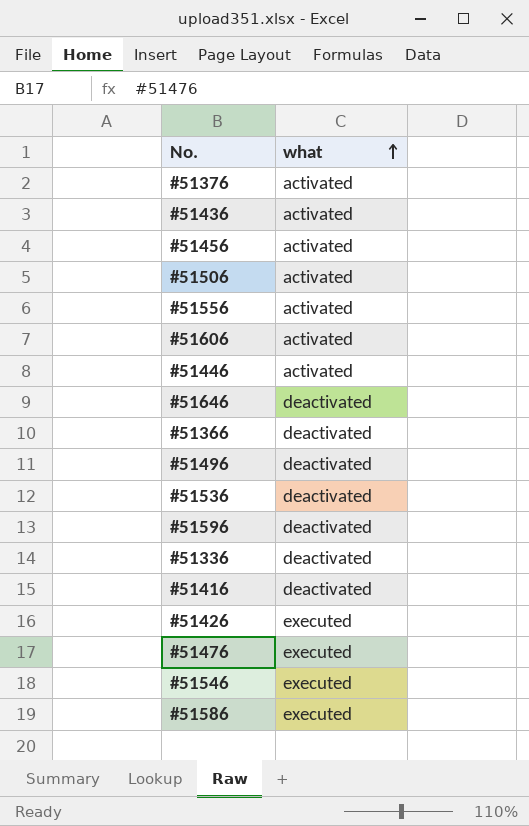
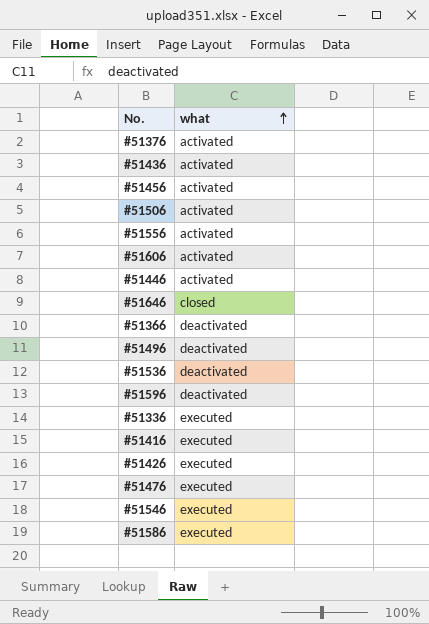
#51646 | what: deactivated -> closed
#51336 | what: deactivated -> executed
#51416 | what: deactivated -> executed

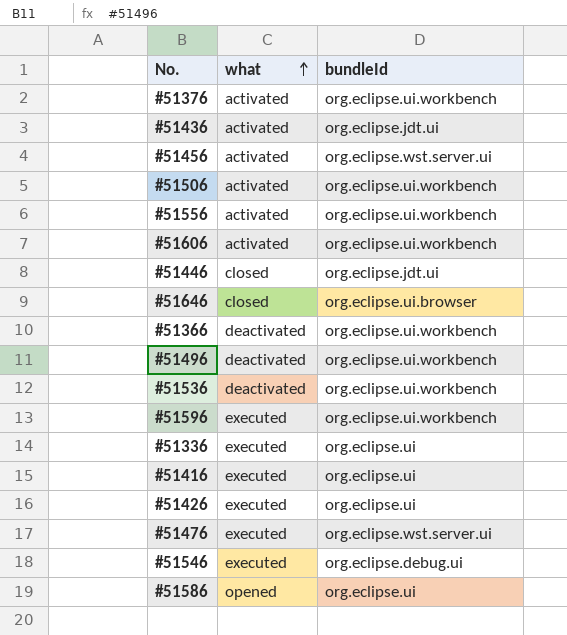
column bundleId | position: none -> 3
#51446 | what: activated -> closed
#51596 | what: deactivated -> executed
#51586 | what: executed -> opened

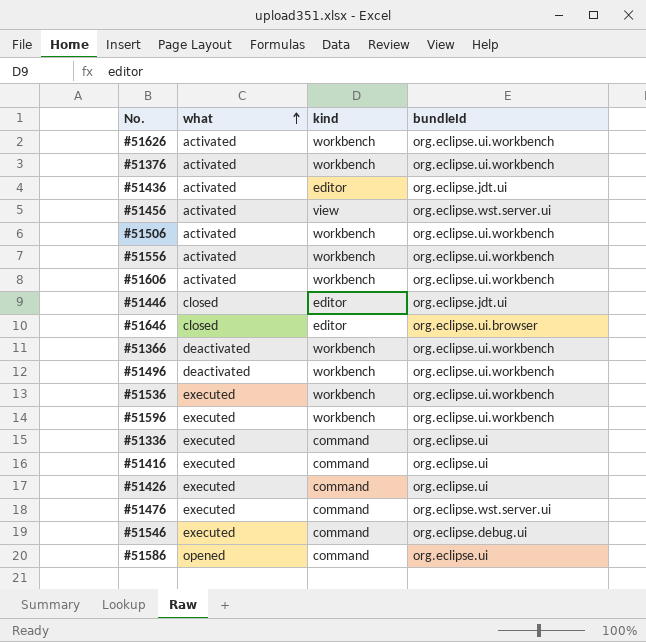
column kind | position: none -> 3
row #51626: none -> activated | workbench | org.eclipse.ui.workbench
#51536 | what: deactivated -> executed

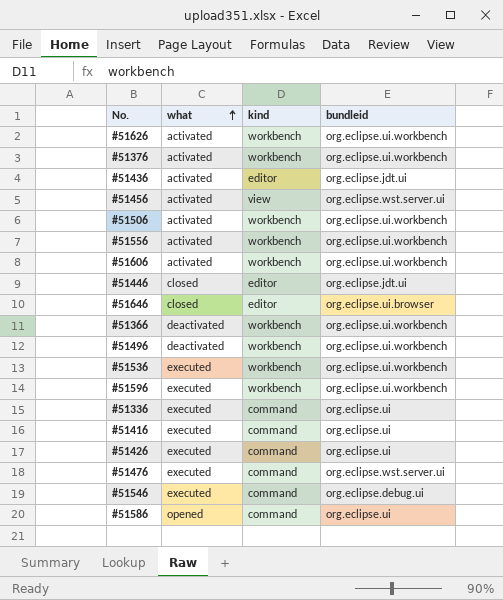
column name: bundleId -> bundleid

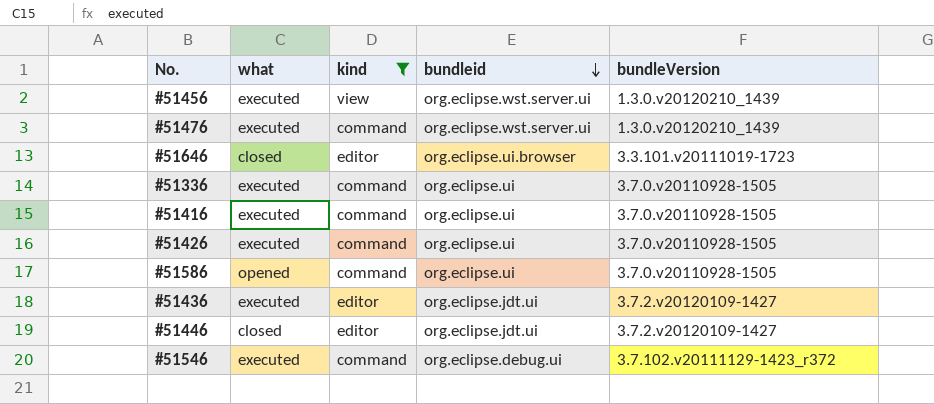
filter: none -> kind != workbench
row order: what ascending -> bundleid descending
column bundleVersion | position: none -> 5
#51456 | what: activated -> executed
#51436 | what: activated -> executed

